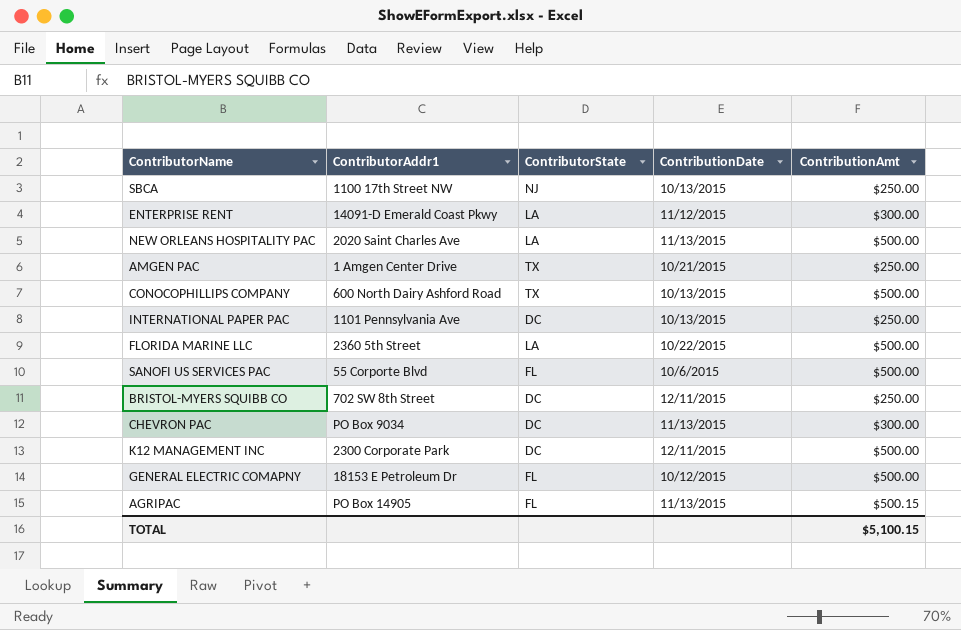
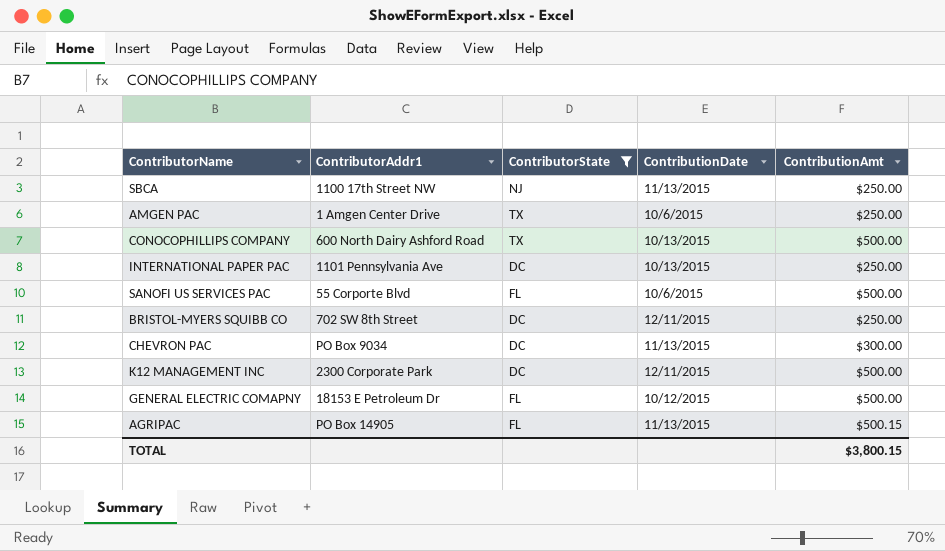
filter: none -> ContributorState != LA
SBCA | ContributionDate: 10/13/2015 -> 11/13/2015
AMGEN PAC | ContributionDate: 10/21/2015 -> 10/6/2015
TOTAL | ContributionAmt: $5,100.15 -> $3,800.15

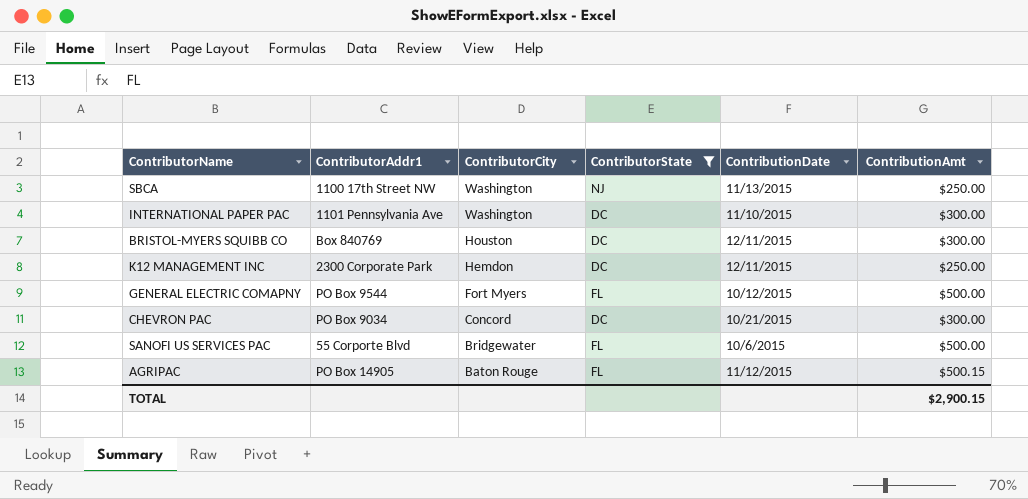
row order: none -> ContributorCity descending
column ContributorCity | position: none -> 3
row AMGEN PAC: 1 Amgen Center Drive | TX | 10/6/2015 | $250.00 -> none
row CONOCOPHILLIPS COMPANY: 600 North Dairy Ashford Road | TX | 10/13/2015 | $500.00 -> none
INTERNATIONAL PAPER PAC | ContributionDate: 10/13/2015 -> 11/10/2015
INTERNATIONAL PAPER PAC | ContributionAmt: $250.00 -> $300.00
BRISTOL-MYERS SQUIBB CO | ContributorAddr1: 702 SW 8th Street -> Box 840769
BRISTOL-MYERS SQUIBB CO | ContributionAmt: $250.00 -> $300.00
K12 MANAGEMENT INC | ContributionAmt: $500.00 -> $250.00
GENERAL ELECTRIC COMAPNY | ContributorAddr1: 18153 E Petroleum Dr -> PO Box 9544
CHEVRON PAC | ContributionDate: 11/13/2015 -> 10/21/2015
AGRIPAC | ContributionDate: 11/13/2015 -> 11/12/2015
TOTAL | ContributionAmt: $3,800.15 -> $2,900.15

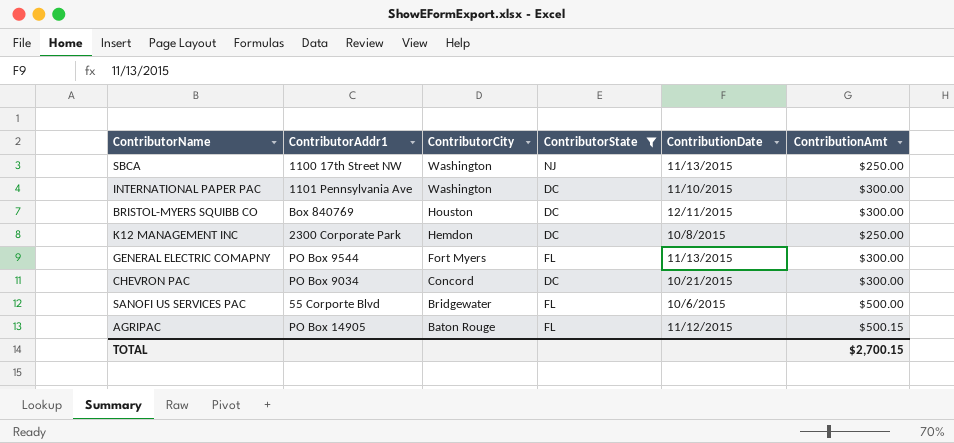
K12 MANAGEMENT INC | ContributionDate: 12/11/2015 -> 10/8/2015
GENERAL ELECTRIC COMAPNY | ContributionDate: 10/12/2015 -> 11/13/2015
GENERAL ELECTRIC COMAPNY | ContributionAmt: $500.00 -> $300.00
TOTAL | ContributionAmt: $2,900.15 -> $2,700.15

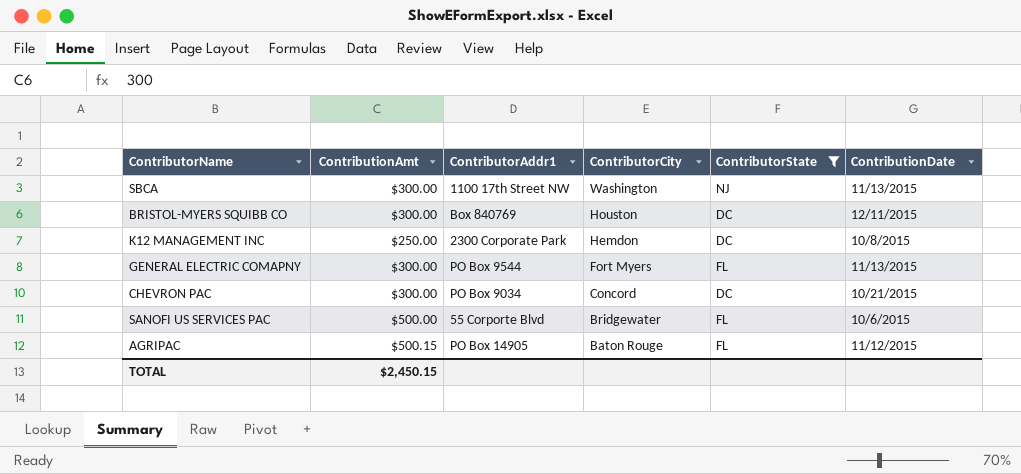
column ContributionAmt | position: 6 -> 2
row INTERNATIONAL PAPER PAC: 1101 Pennsylvania Ave | Washington | DC | 11/10/2015 | $300.00 -> none
SBCA | ContributionAmt: $250.00 -> $300.00
TOTAL | ContributionAmt: $2,700.15 -> $2,450.15

